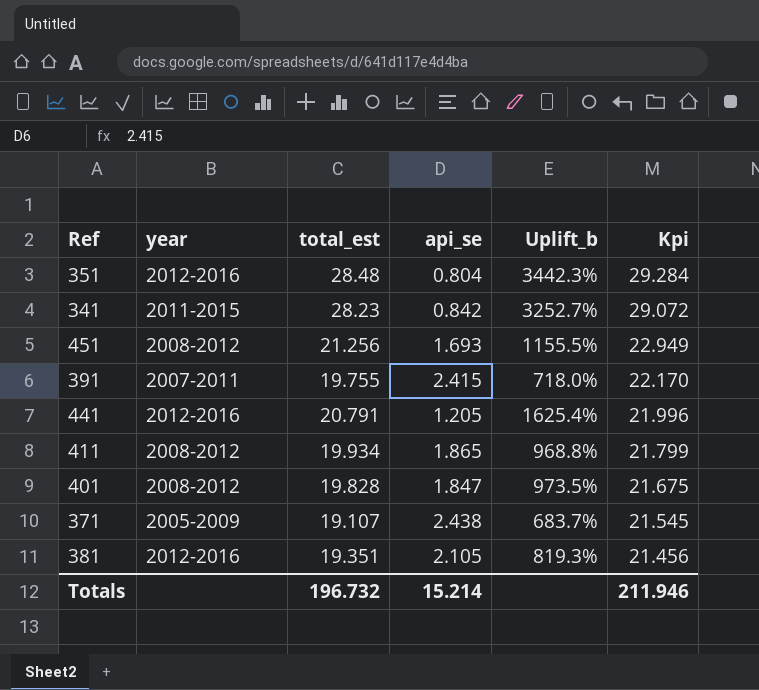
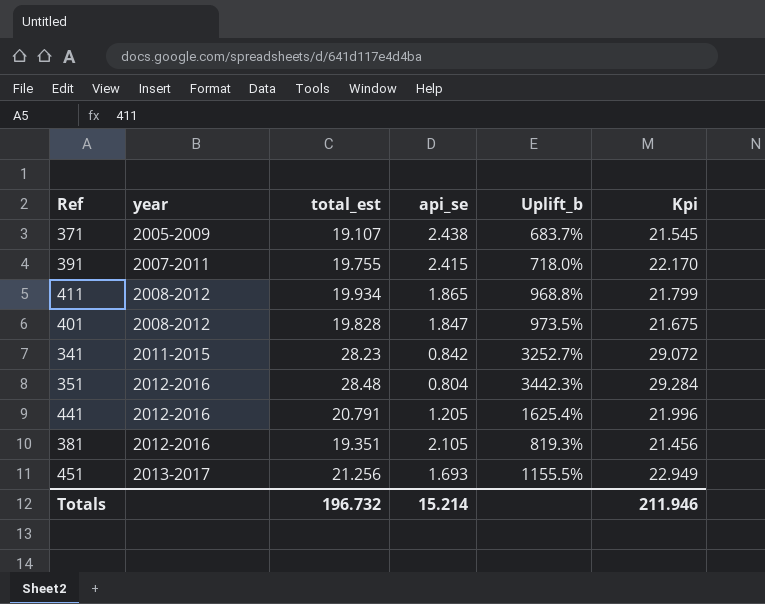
row order: Kpi descending -> year ascending
451 | year: 2008-2012 -> 2013-2017

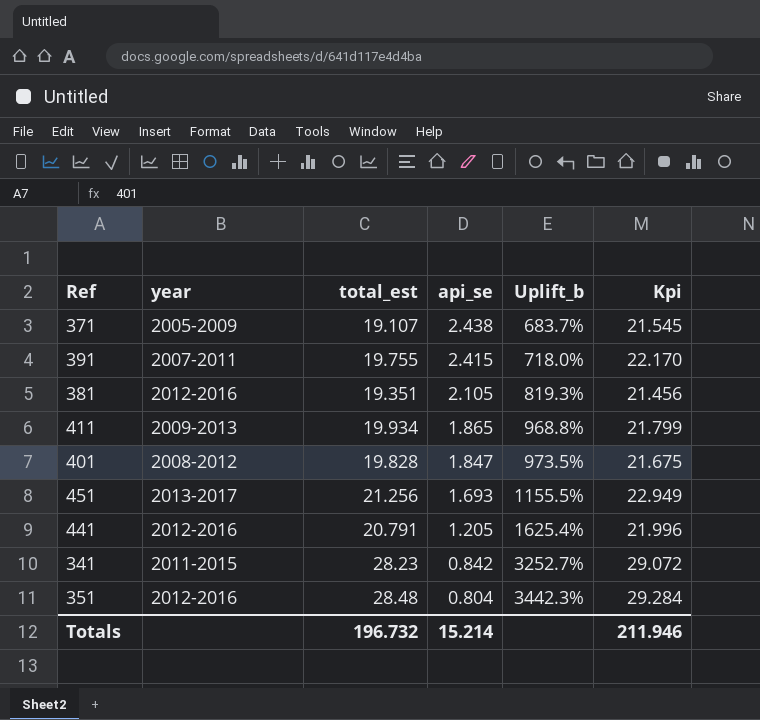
row order: year ascending -> api_se descending
411 | year: 2008-2012 -> 2009-2013

